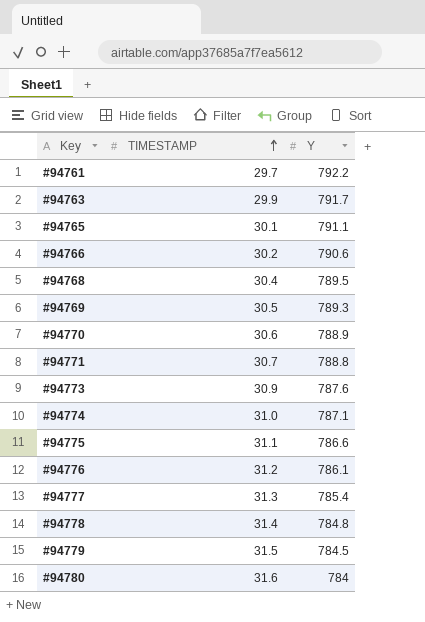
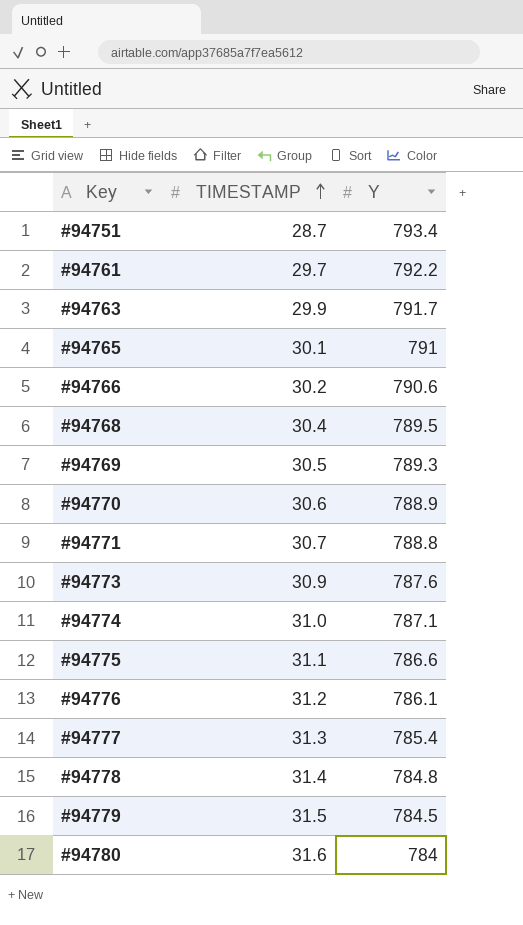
row #94751: none -> 28.7 | 793.4
#94765 | Y: 791.1 -> 791

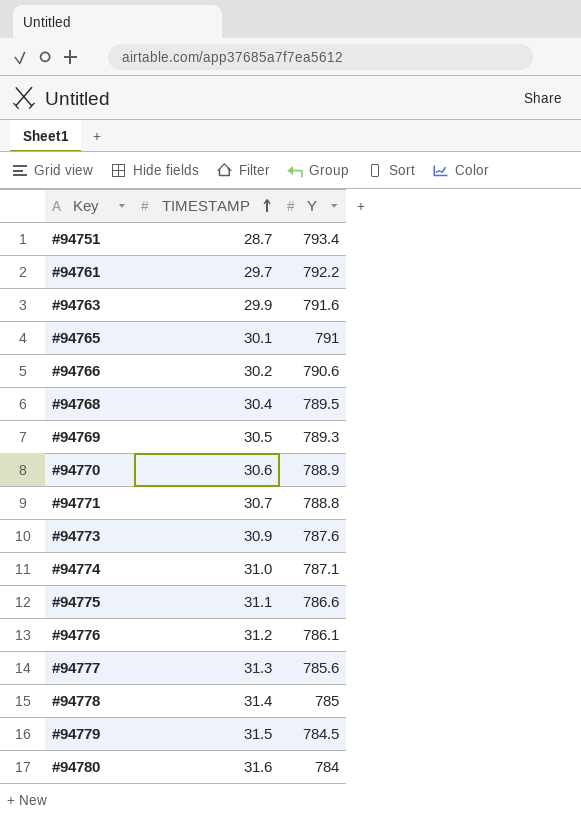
#94763 | Y: 791.7 -> 791.6
#94777 | Y: 785.4 -> 785.6
#94778 | Y: 784.8 -> 785

